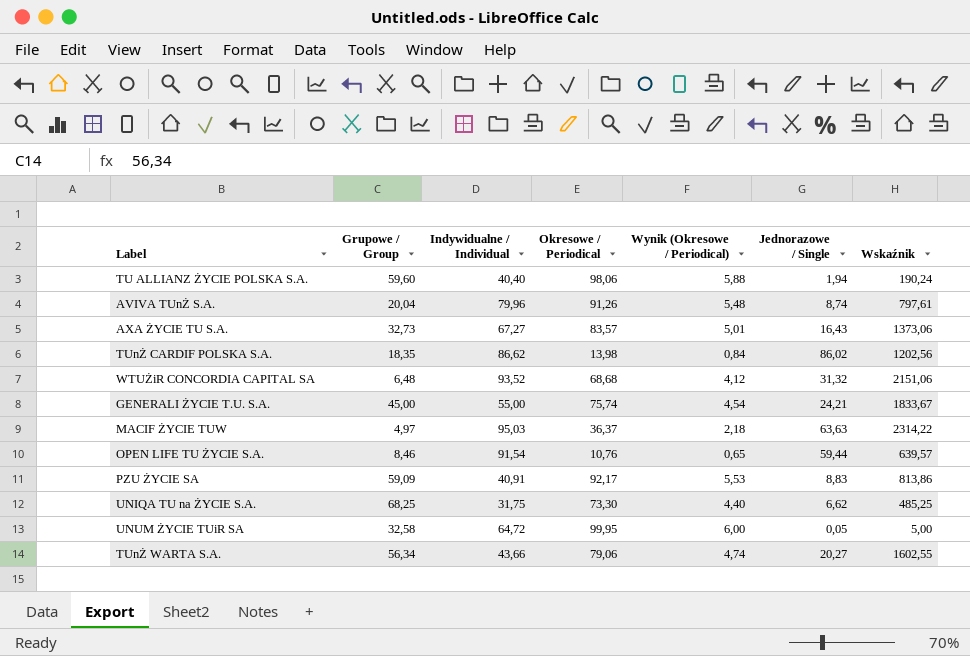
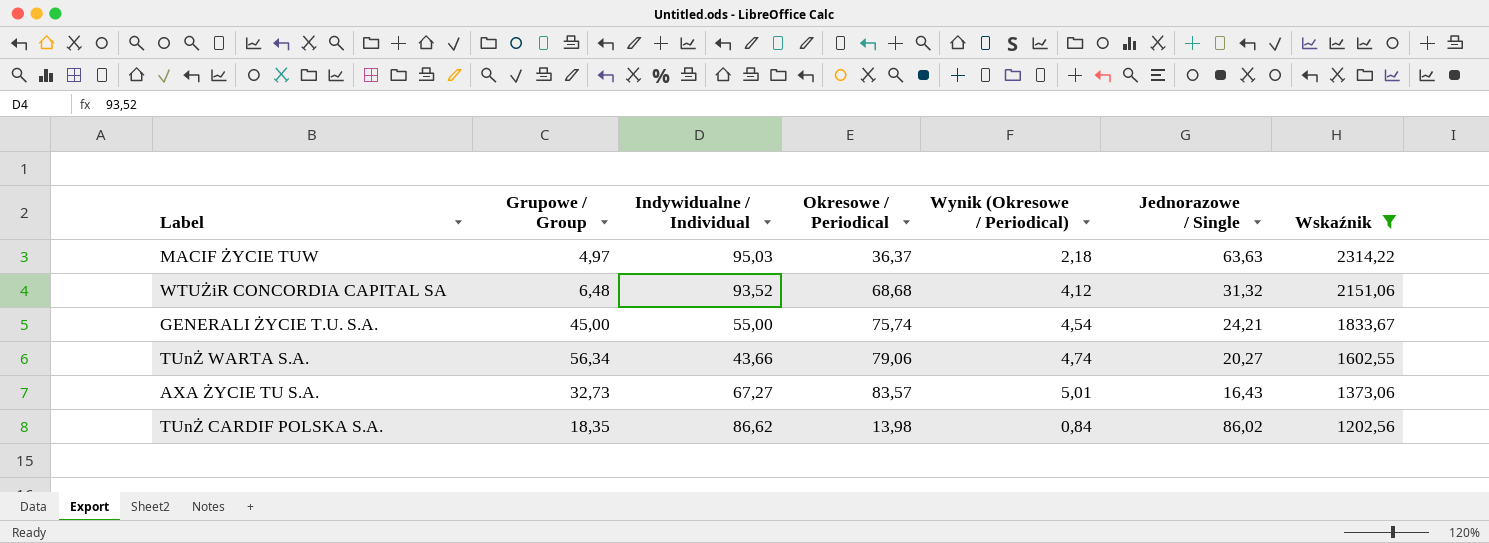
filter: none -> Wskaźnik >= 1202,56
row order: none -> Wskaźnik descending

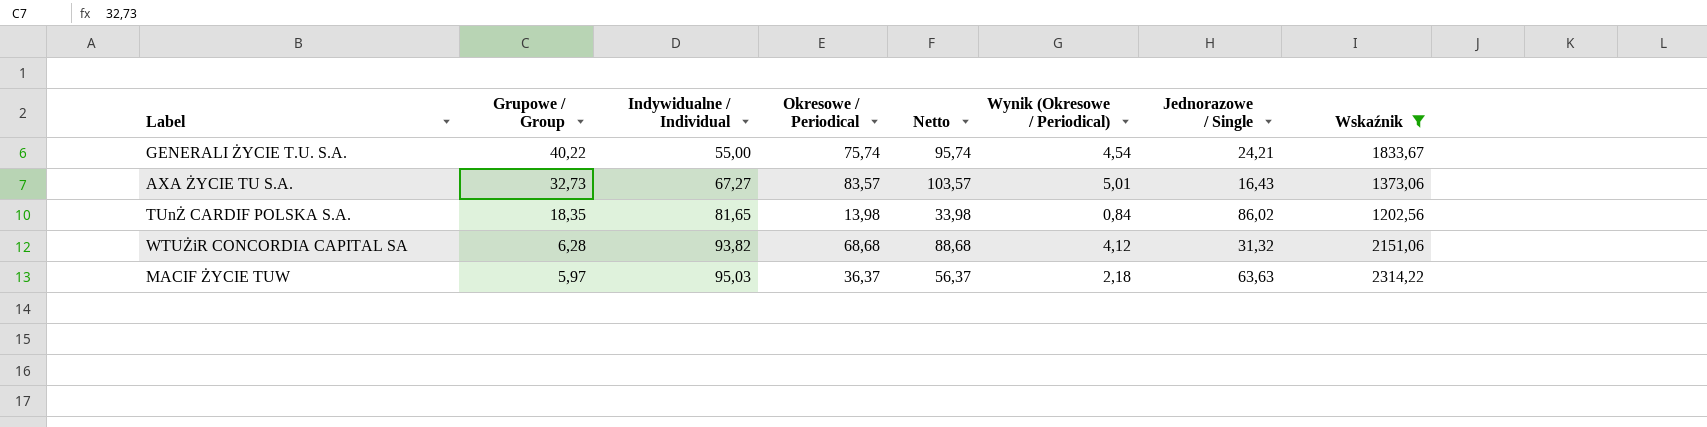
row order: Wskaźnik descending -> Grupowe / Group descending
column Netto | formula: none -> [Okresowe / Periodical] + 20
row TUnŻ WARTA S.A.: 56,34 | 43,66 | 79,06 | 4,74 | 20,27 | 1602,55 -> none
GENERALI ŻYCIE T.U. S.A. | Grupowe / Group: 45,00 -> 40,22
TUnŻ CARDIF POLSKA S.A. | Indywidualne / Individual: 86,62 -> 81,65
WTUŻiR CONCORDIA CAPITAL SA | Grupowe / Group: 6,48 -> 6,28
WTUŻiR CONCORDIA CAPITAL SA | Indywidualne / Individual: 93,52 -> 93,82
MACIF ŻYCIE TUW | Grupowe / Group: 4,97 -> 5,97

